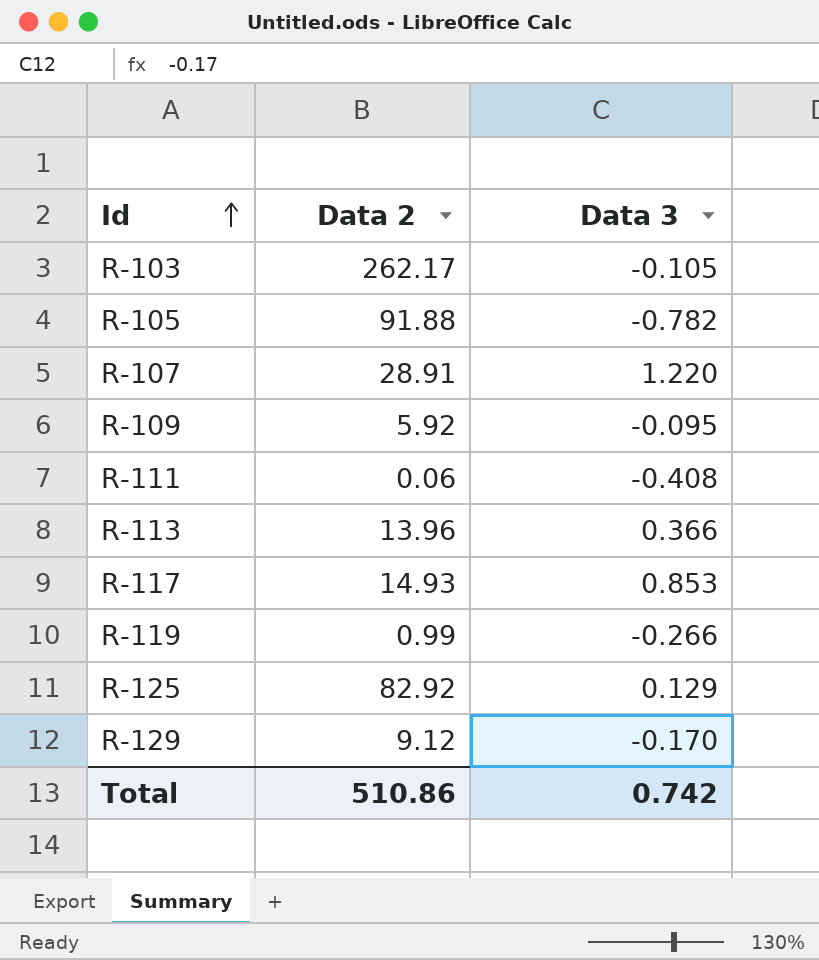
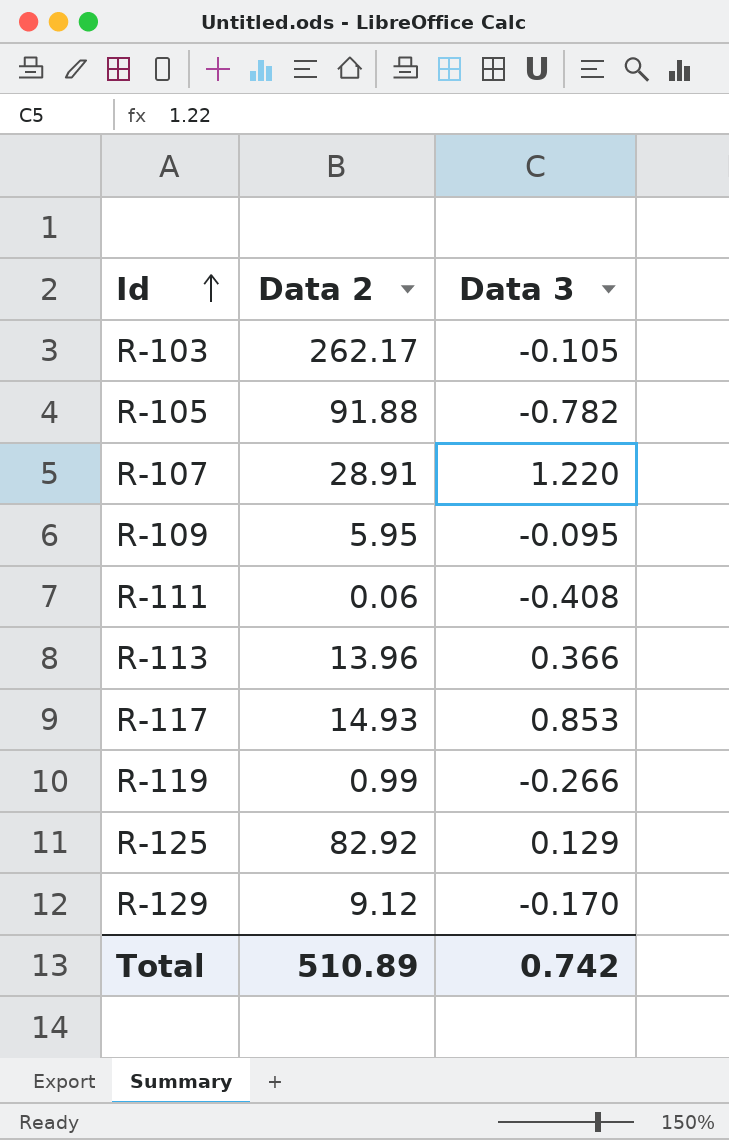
R-109 | Data 2: 5.92 -> 5.95
Total | Data 2: 510.86 -> 510.89

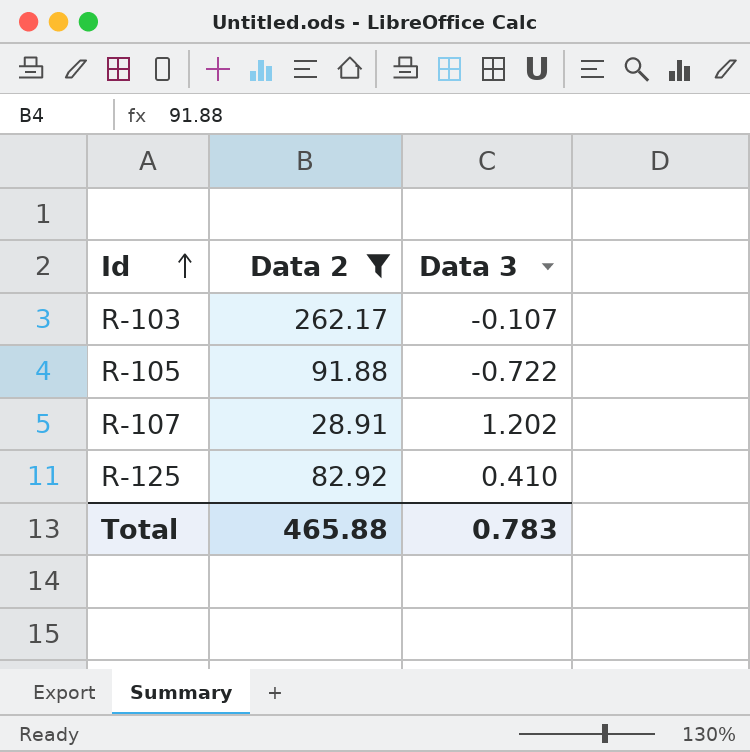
filter: none -> Data 2 >= 28.91
R-103 | Data 3: -0.105 -> -0.107
R-105 | Data 3: -0.782 -> -0.722
R-107 | Data 3: 1.220 -> 1.202
R-125 | Data 3: 0.129 -> 0.410
Total | Data 2: 510.89 -> 465.88
Total | Data 3: 0.742 -> 0.783

